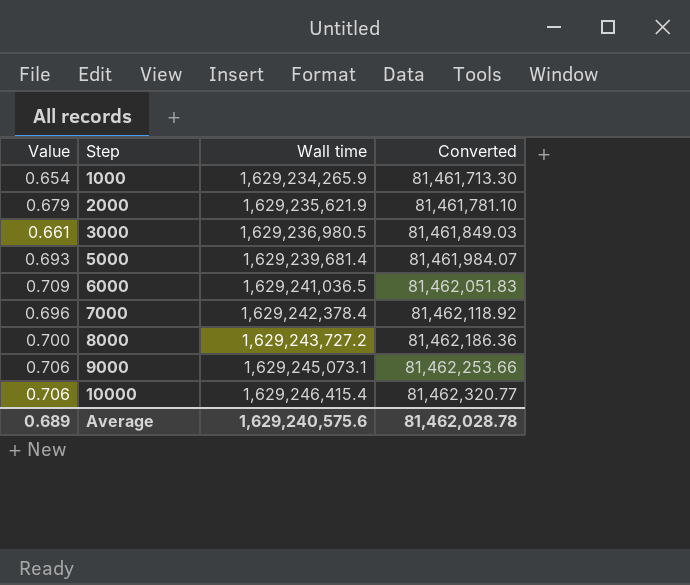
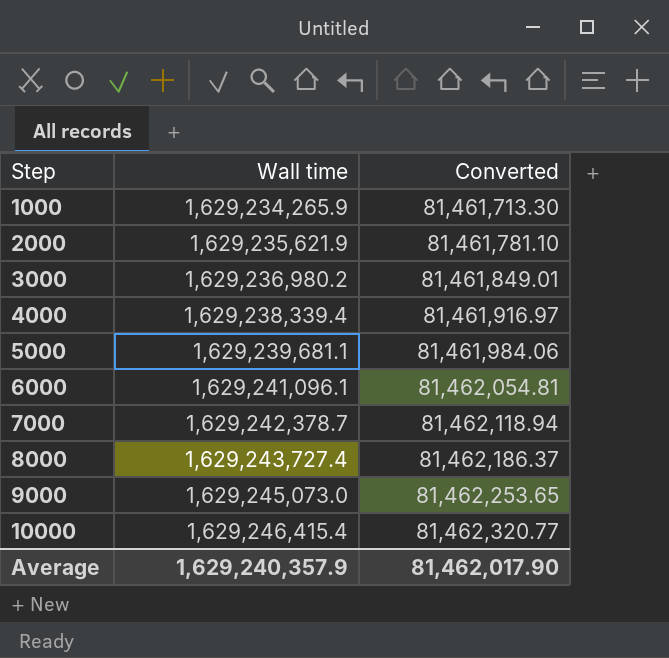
column Value | position: 1 -> none
3000 | Wall time: 1,629,236,980.5 -> 1,629,236,980.2
3000 | Converted: 81,461,849.03 -> 81,461,849.01
row 4000: none -> 1,629,238,339.4 | 81,461,916.97
5000 | Wall time: 1,629,239,681.4 -> 1,629,239,681.1
5000 | Converted: 81,461,984.07 -> 81,461,984.06
6000 | Wall time: 1,629,241,036.5 -> 1,629,241,096.1
6000 | Converted: 81,462,051.83 -> 81,462,054.81
7000 | Wall time: 1,629,242,378.4 -> 1,629,242,378.7
7000 | Converted: 81,462,118.92 -> 81,462,118.94
8000 | Wall time: 1,629,243,727.2 -> 1,629,243,727.4
8000 | Converted: 81,462,186.36 -> 81,462,186.37
9000 | Wall time: 1,629,245,073.1 -> 1,629,245,073.0
9000 | Converted: 81,462,253.66 -> 81,462,253.65
Average | Wall time: 1,629,240,575.6 -> 1,629,240,357.9
Average | Converted: 81,462,028.78 -> 81,462,017.90

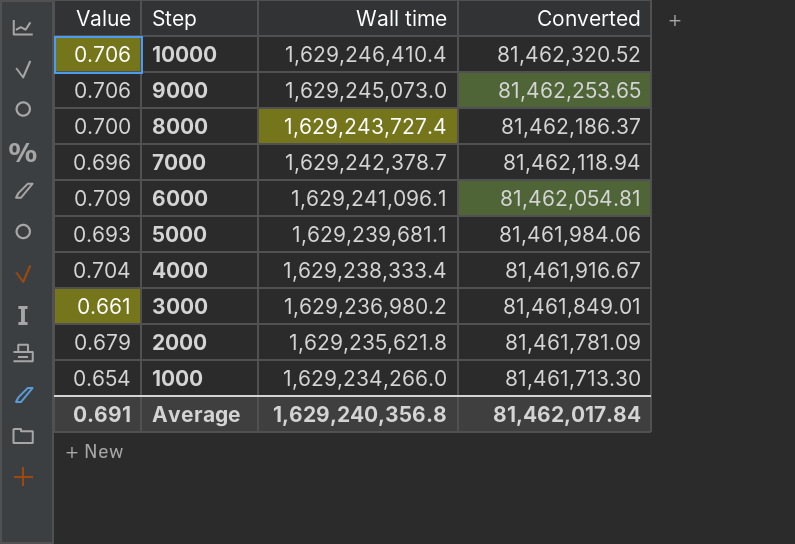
row order: Step ascending -> Step descending
column Value | position: none -> 1
10000 | Wall time: 1,629,246,415.4 -> 1,629,246,410.4
10000 | Converted: 81,462,320.77 -> 81,462,320.52
4000 | Wall time: 1,629,238,339.4 -> 1,629,238,333.4
4000 | Converted: 81,461,916.97 -> 81,461,916.67
2000 | Wall time: 1,629,235,621.9 -> 1,629,235,621.8
2000 | Converted: 81,461,781.10 -> 81,461,781.09
1000 | Wall time: 1,629,234,265.9 -> 1,629,234,266.0
Average | Wall time: 1,629,240,357.9 -> 1,629,240,356.8
Average | Converted: 81,462,017.90 -> 81,462,017.84

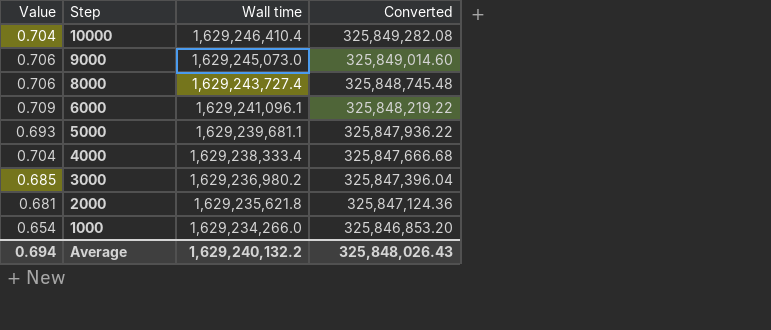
column Converted | formula: [Wall time] * 0.05 -> [Wall time] * 0.2
row 7000: 0.696 | 1,629,242,378.7 | 81,462,118.94 -> none
10000 | Value: 0.706 -> 0.704
8000 | Value: 0.700 -> 0.706
3000 | Value: 0.661 -> 0.685
2000 | Value: 0.679 -> 0.681
Average | Value: 0.691 -> 0.694
Average | Wall time: 1,629,240,356.8 -> 1,629,240,132.2
Average | Converted: 81,462,017.84 -> 325,848,026.43

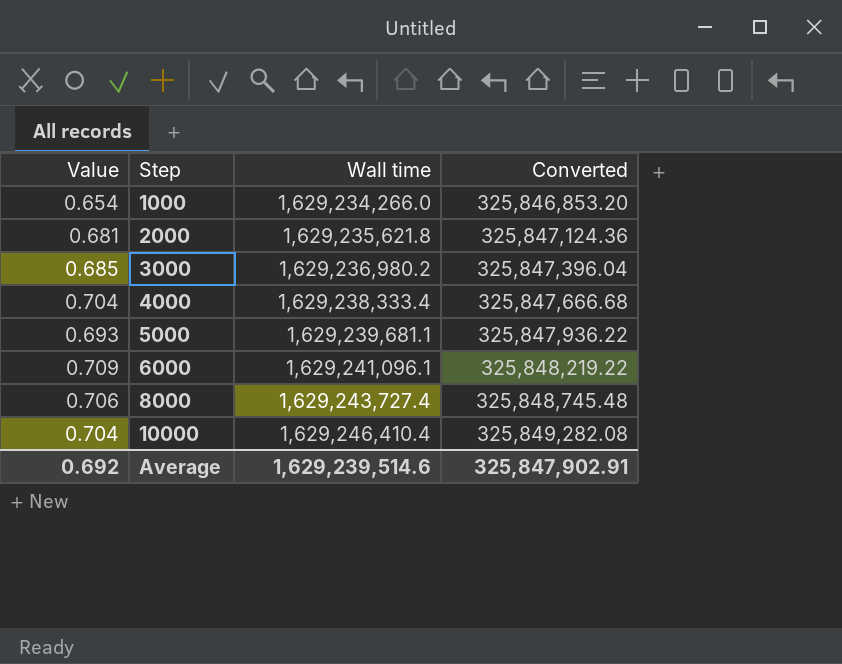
row order: Step descending -> Step ascending
row 9000: 0.706 | 1,629,245,073.0 | 325,849,014.60 -> none
Average | Value: 0.694 -> 0.692
Average | Wall time: 1,629,240,132.2 -> 1,629,239,514.6
Average | Converted: 325,848,026.43 -> 325,847,902.91

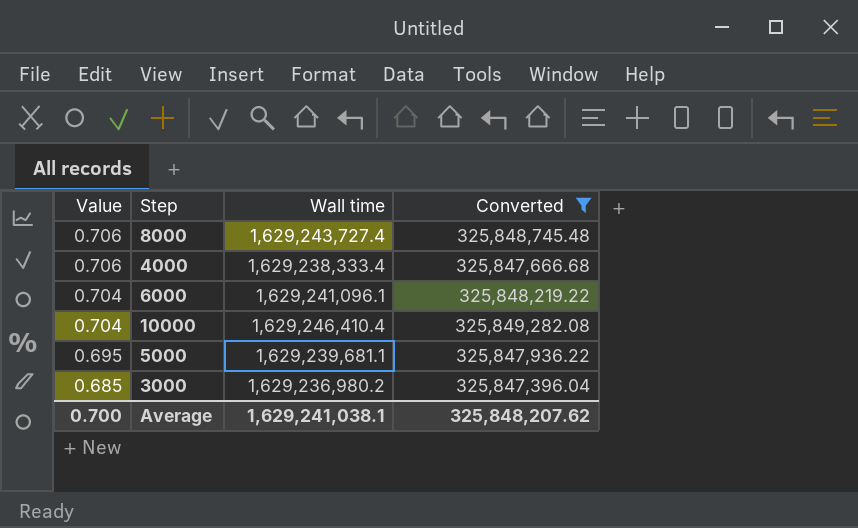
filter: none -> Converted >= 325,847,396.04
row order: Step ascending -> Value descending
4000 | Value: 0.704 -> 0.706
6000 | Value: 0.709 -> 0.704
5000 | Value: 0.693 -> 0.695
Average | Value: 0.692 -> 0.700
Average | Wall time: 1,629,239,514.6 -> 1,629,241,038.1
Average | Converted: 325,847,902.91 -> 325,848,207.62

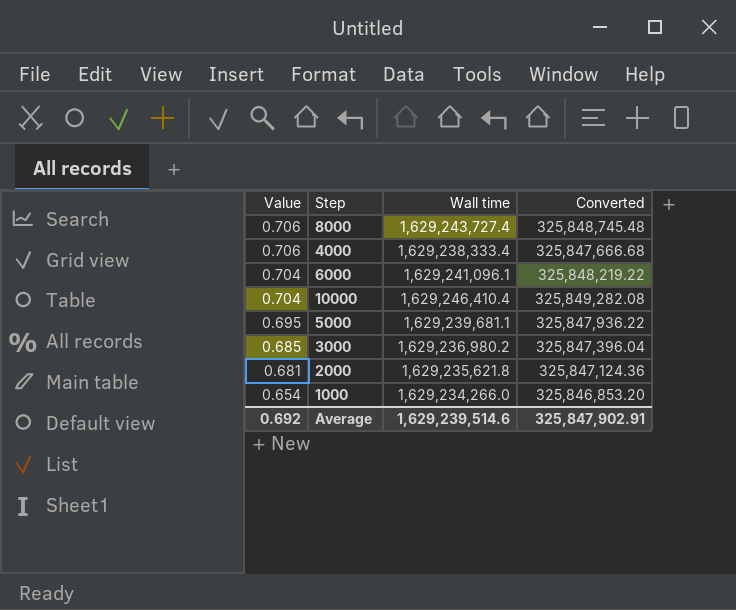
filter: Converted >= 325,847,396.04 -> none
Average | Value: 0.700 -> 0.692
Average | Wall time: 1,629,241,038.1 -> 1,629,239,514.6
Average | Converted: 325,848,207.62 -> 325,847,902.91

